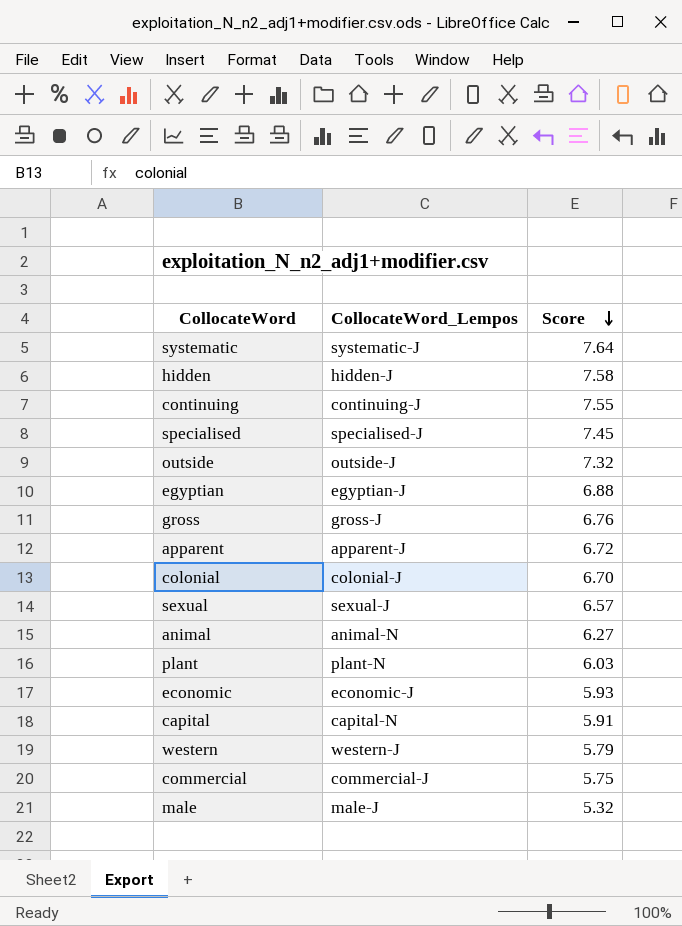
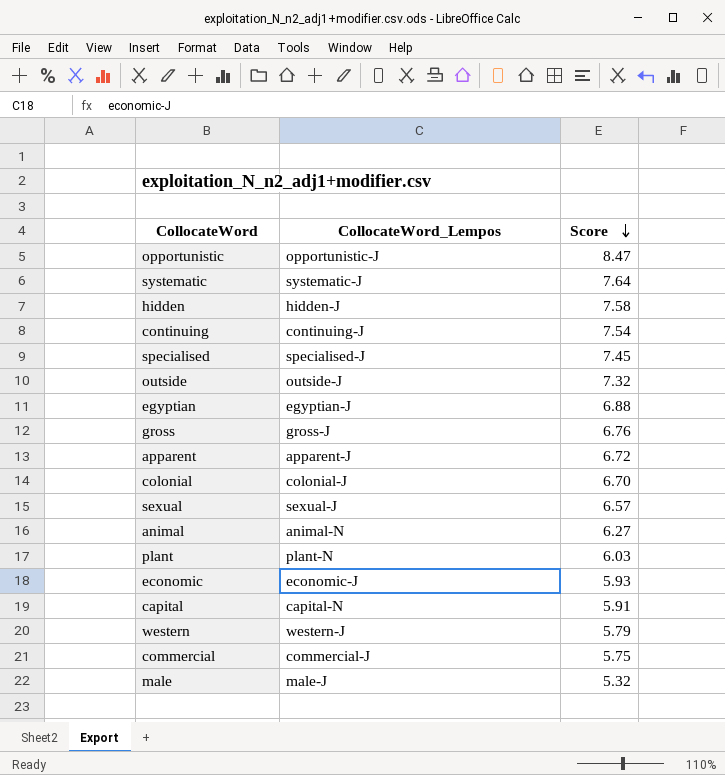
row opportunistic: none -> opportunistic-J | 8.47
continuing | Score: 7.55 -> 7.54

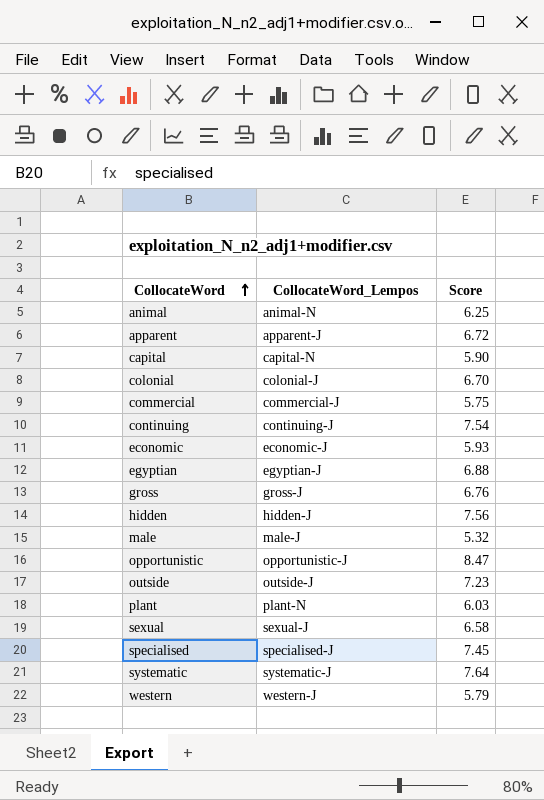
row order: Score descending -> CollocateWord ascending
animal | Score: 6.27 -> 6.25
capital | Score: 5.91 -> 5.90
hidden | Score: 7.58 -> 7.56
outside | Score: 7.32 -> 7.23
sexual | Score: 6.57 -> 6.58

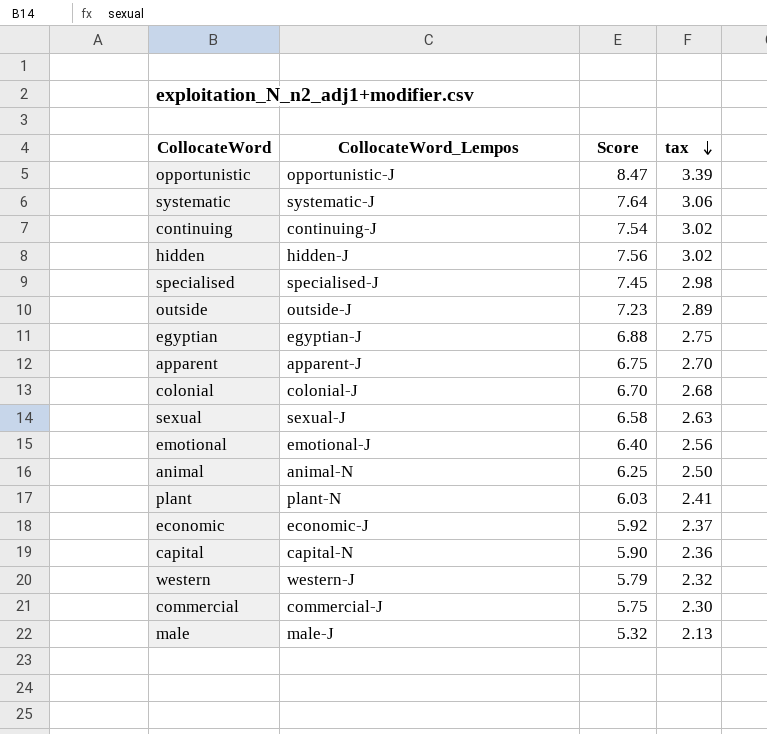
row order: CollocateWord ascending -> tax descending
column tax | formula: none -> [Score] * 0.4
row gross: gross-J | 6.76 -> none
apparent | Score: 6.72 -> 6.75
row emotional: none -> emotional-J | 6.40 | 2.56
economic | Score: 5.93 -> 5.92

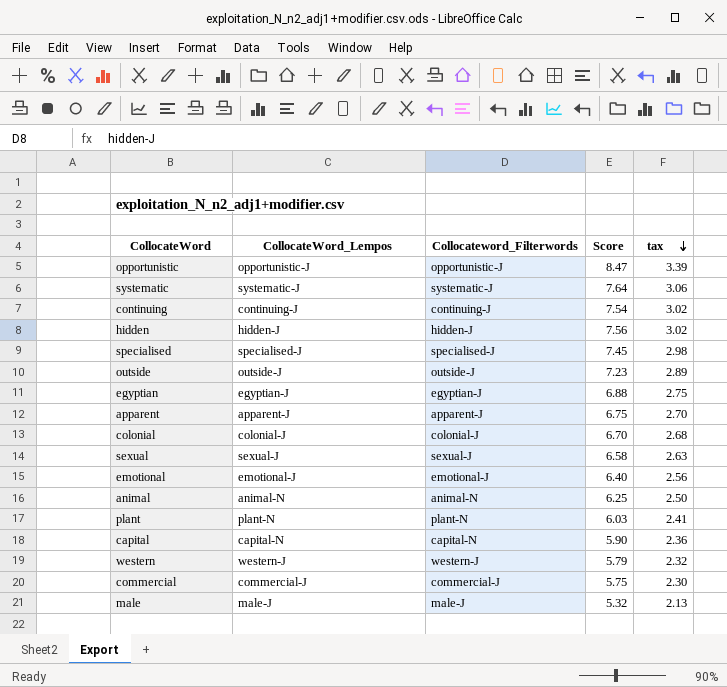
column Collocateword_Filterwords | position: none -> 3
row economic: economic-J | 5.92 | 2.37 -> none

